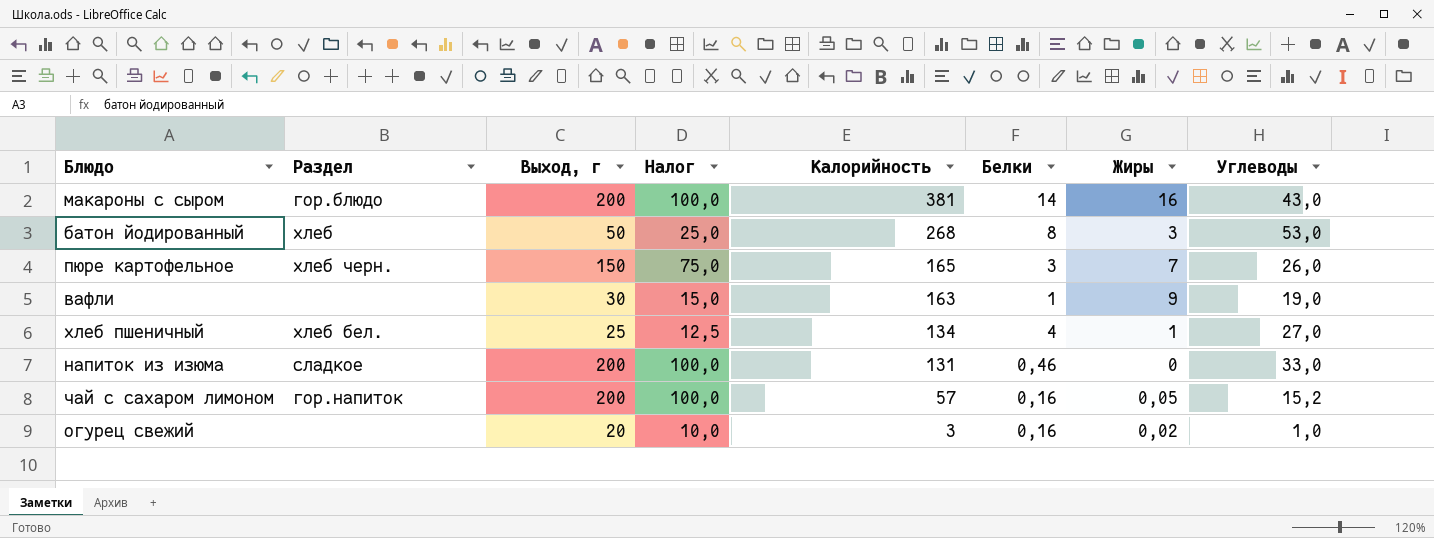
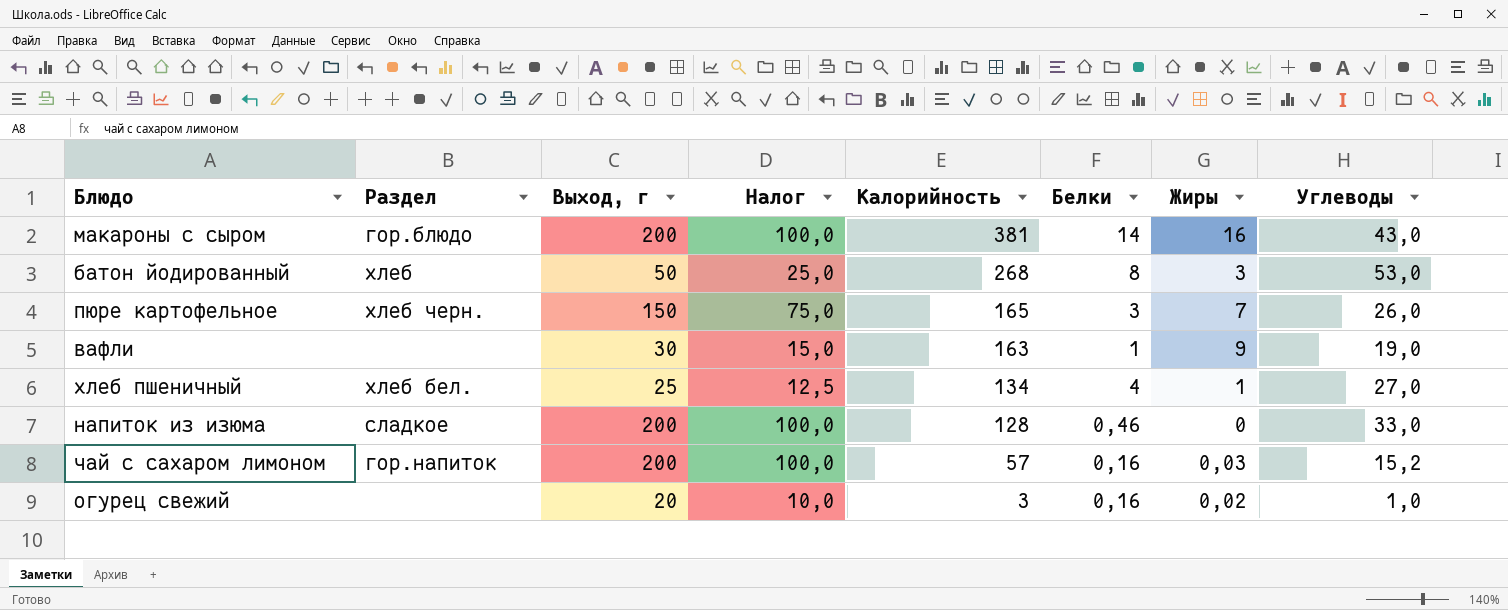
напиток из изюма | Калорийность: 131 -> 128
чай с сахаром лимоном | Жиры: 0,05 -> 0,03

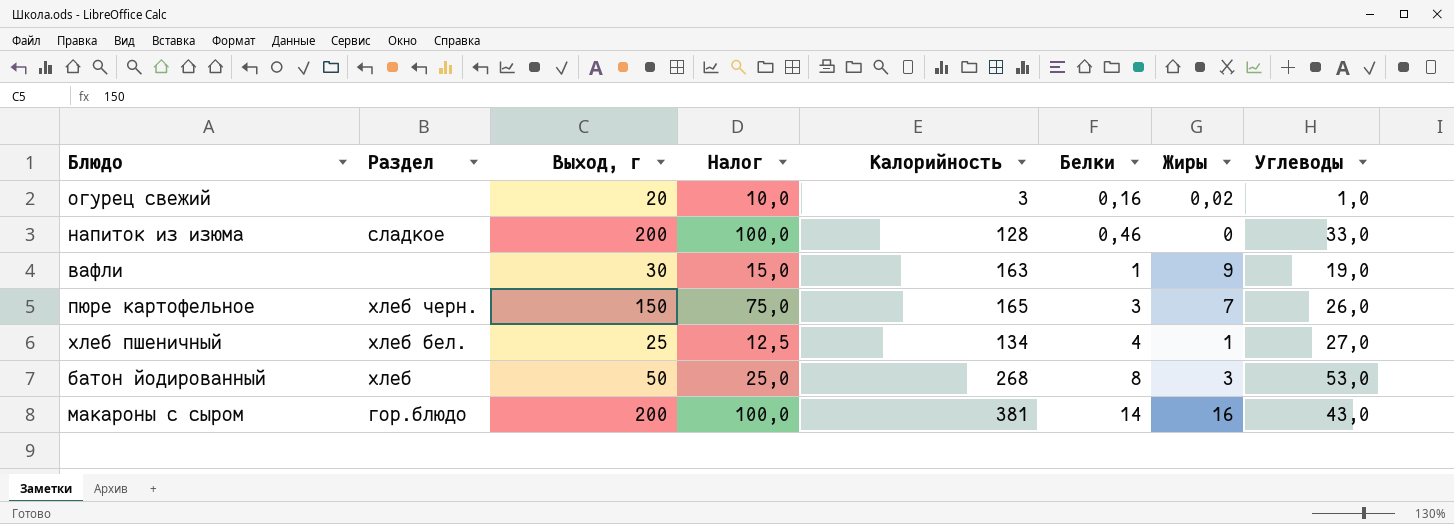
row order: Калорийность descending -> Белки ascending
row чай с сахаром лимоном: гор.напиток | 200 | 100,0 | 57 | 0,16 | 0,03 | 15,2 -> none

